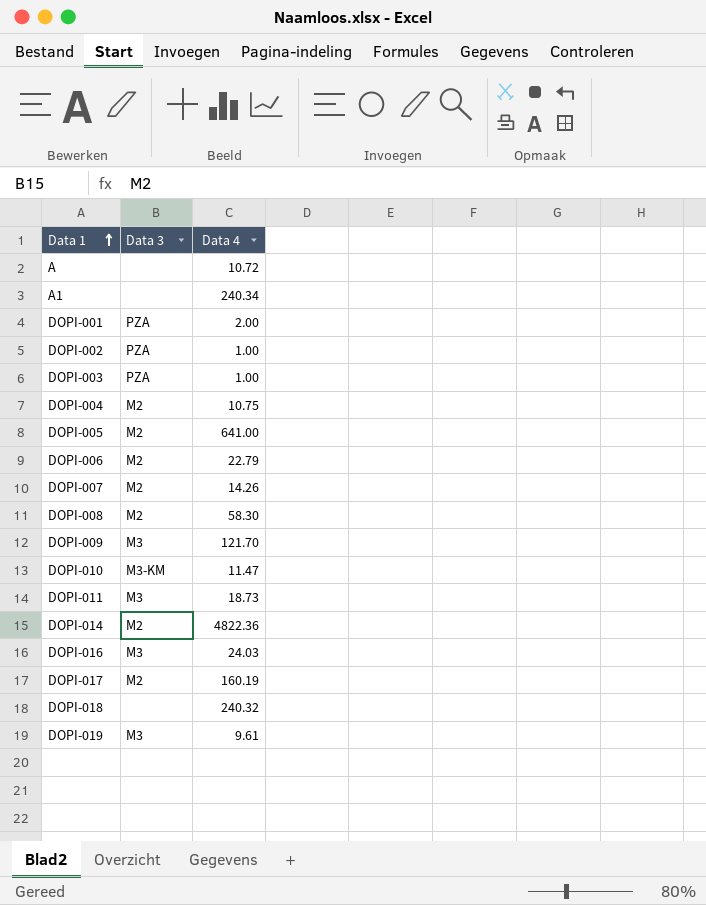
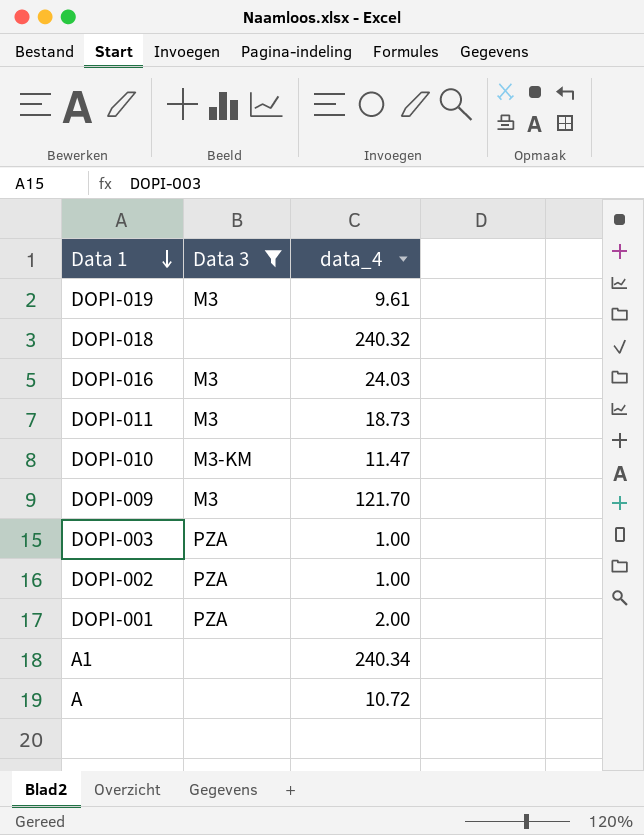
filter: none -> Data 3 != M2
row order: Data 1 ascending -> Data 1 descending
column name: Data 4 -> data_4

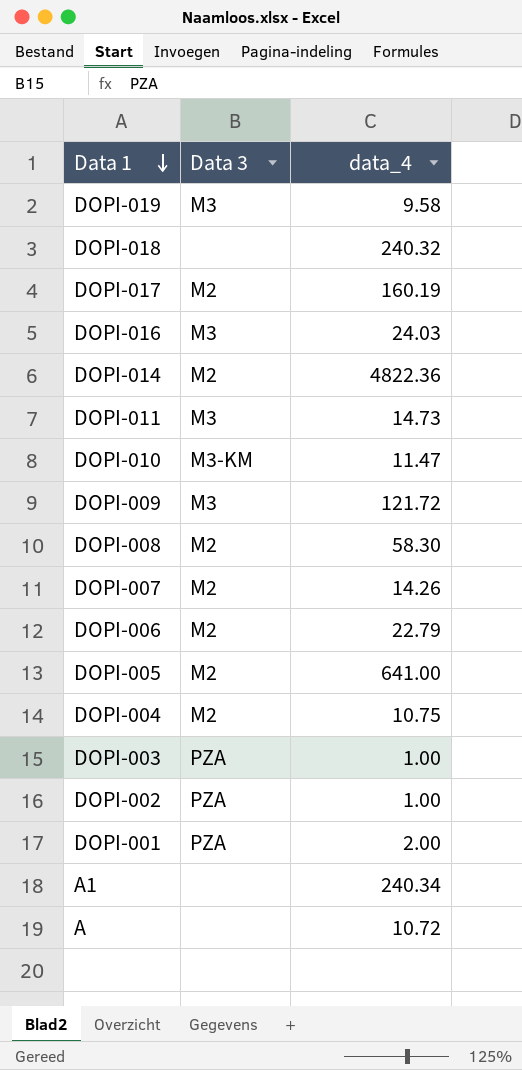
filter: Data 3 != M2 -> none
DOPI-019 | data_4: 9.61 -> 9.58
DOPI-011 | data_4: 18.73 -> 14.73
DOPI-009 | data_4: 121.70 -> 121.72

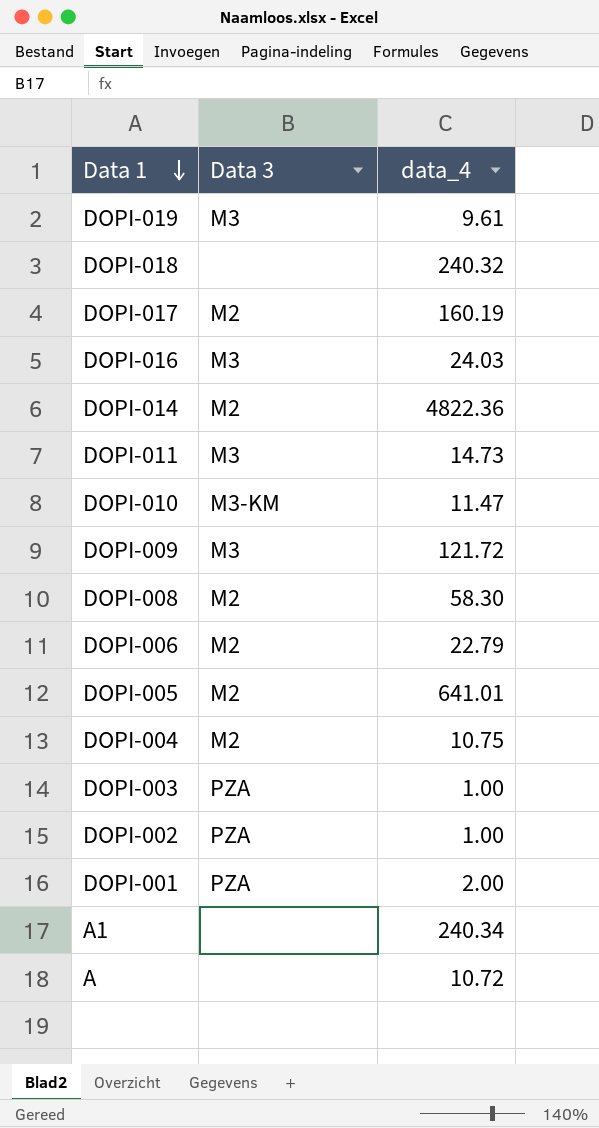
row DOPI-007: M2 | 14.26 -> none
DOPI-019 | data_4: 9.58 -> 9.61
DOPI-005 | data_4: 641.00 -> 641.01

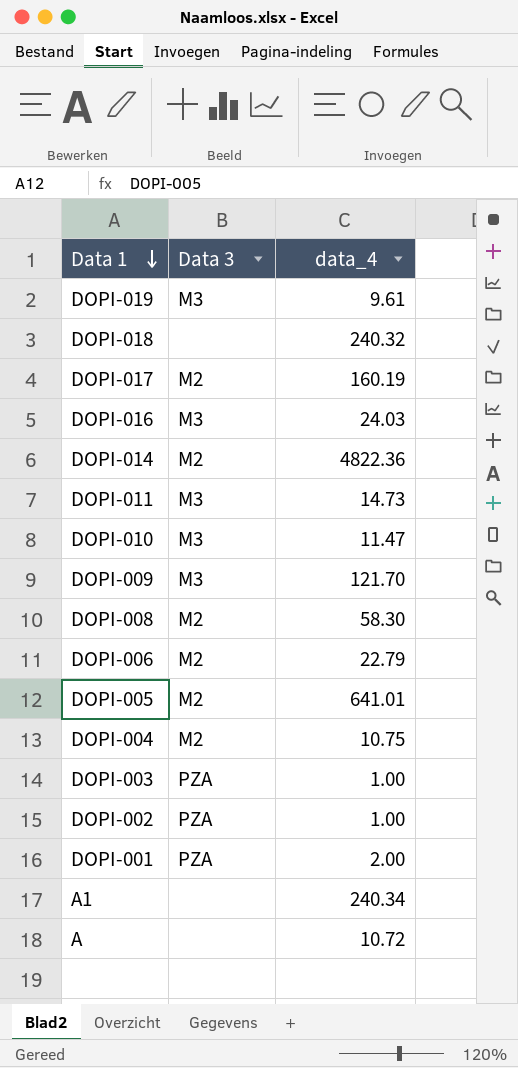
DOPI-010 | Data 3: M3-KM -> M3
DOPI-009 | data_4: 121.72 -> 121.70

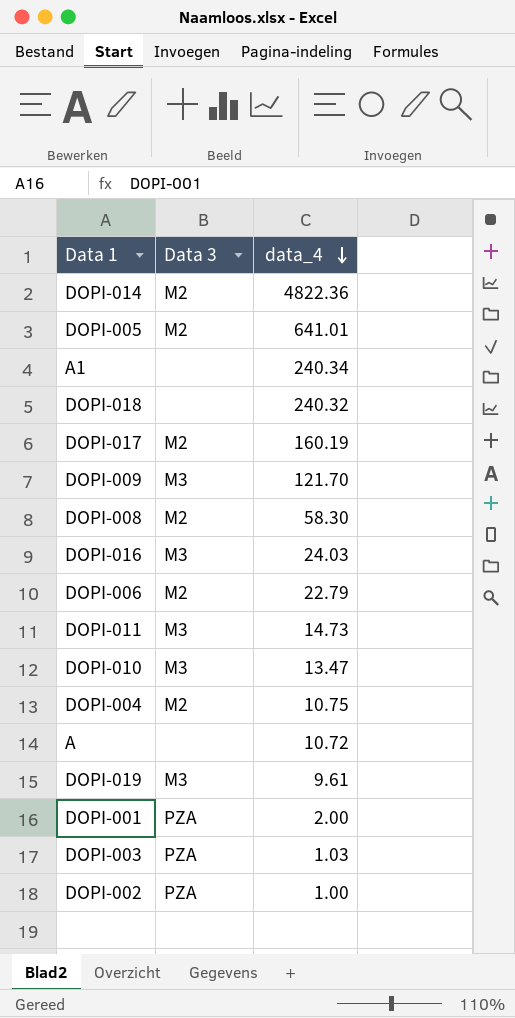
row order: Data 1 descending -> data_4 descending
DOPI-010 | data_4: 11.47 -> 13.47
DOPI-003 | data_4: 1.00 -> 1.03

